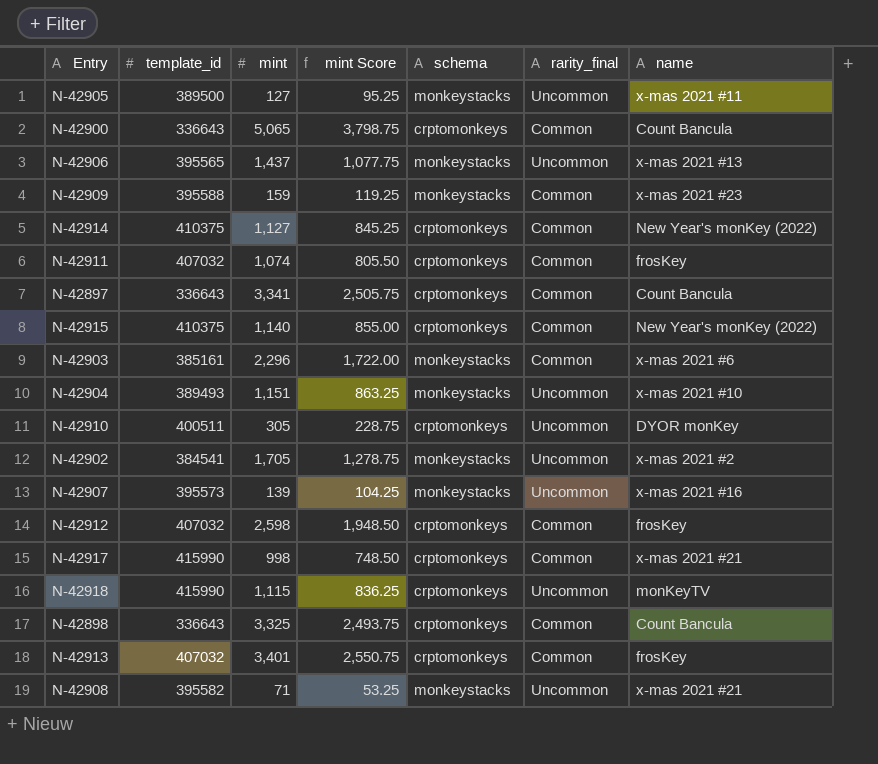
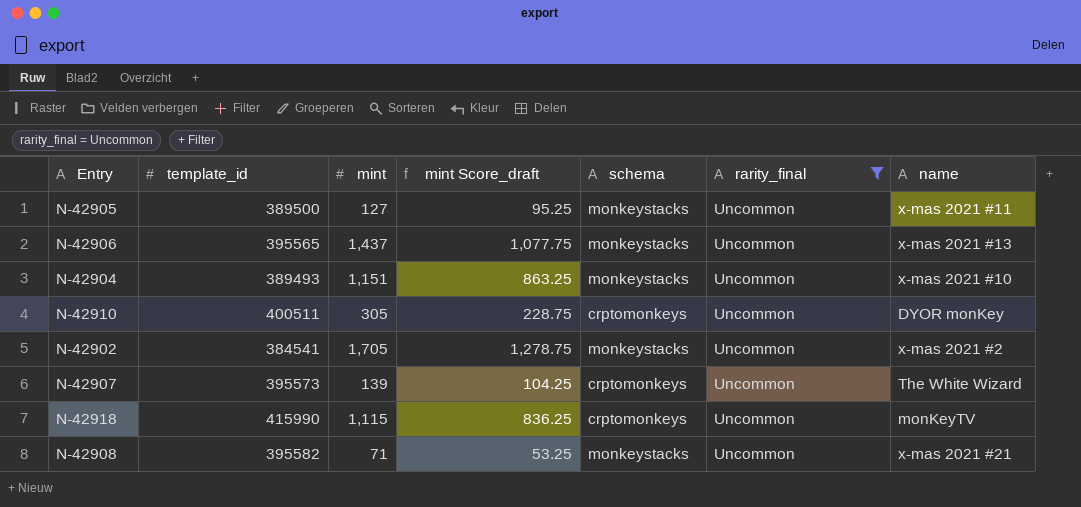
filter: none -> rarity_final = Uncommon
column name: mint Score -> mint Score_draft
N-42907 | schema: monkeystacks -> crptomonkeys
N-42907 | name: x-mas 2021 #16 -> The White Wizard

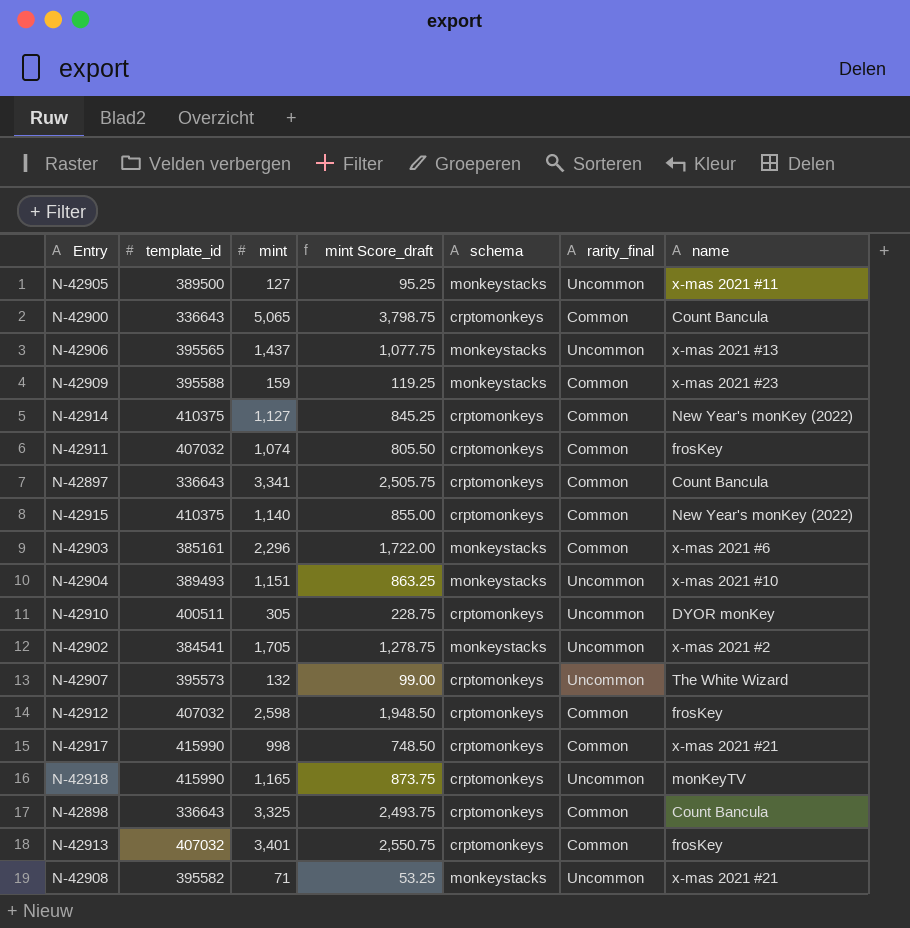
filter: rarity_final = Uncommon -> none
N-42907 | mint: 139 -> 132
N-42907 | mint Score_draft: 104.25 -> 99.00
N-42918 | mint: 1,115 -> 1,165
N-42918 | mint Score_draft: 836.25 -> 873.75

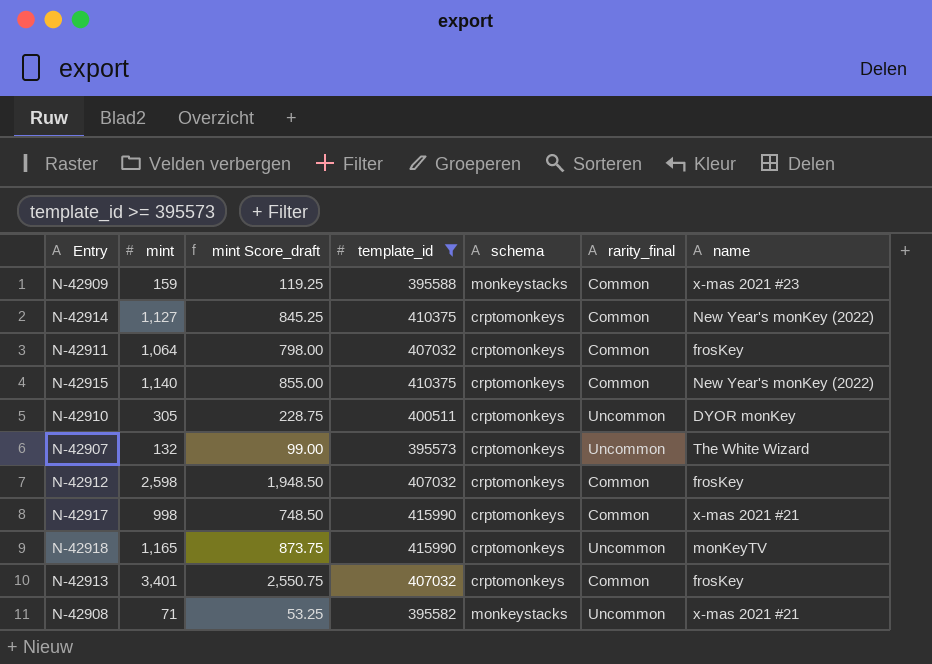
filter: none -> template_id >= 395573
column template_id | position: 2 -> 4
N-42911 | mint: 1,074 -> 1,064
N-42911 | mint Score_draft: 805.50 -> 798.00

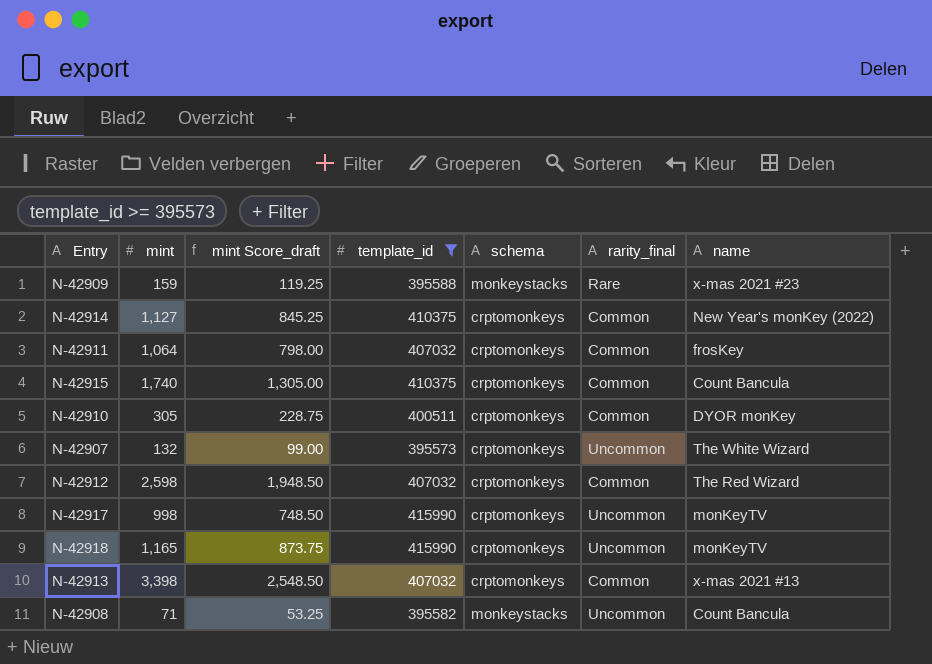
N-42909 | rarity_final: Common -> Rare
N-42915 | mint: 1,140 -> 1,740
N-42915 | mint Score_draft: 855.00 -> 1,305.00
N-42915 | name: New Year's monKey (2022) -> Count Bancula
N-42910 | rarity_final: Uncommon -> Common
N-42912 | name: frosKey -> The Red Wizard
N-42917 | rarity_final: Common -> Uncommon
N-42917 | name: x-mas 2021 #21 -> monKeyTV
N-42913 | mint: 3,401 -> 3,398
N-42913 | mint Score_draft: 2,550.75 -> 2,548.50
N-42913 | name: frosKey -> x-mas 2021 #13
N-42908 | name: x-mas 2021 #21 -> Count Bancula

